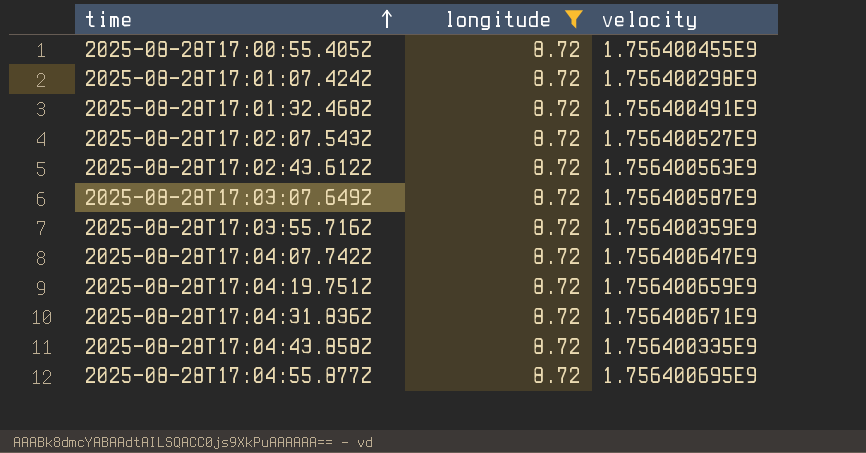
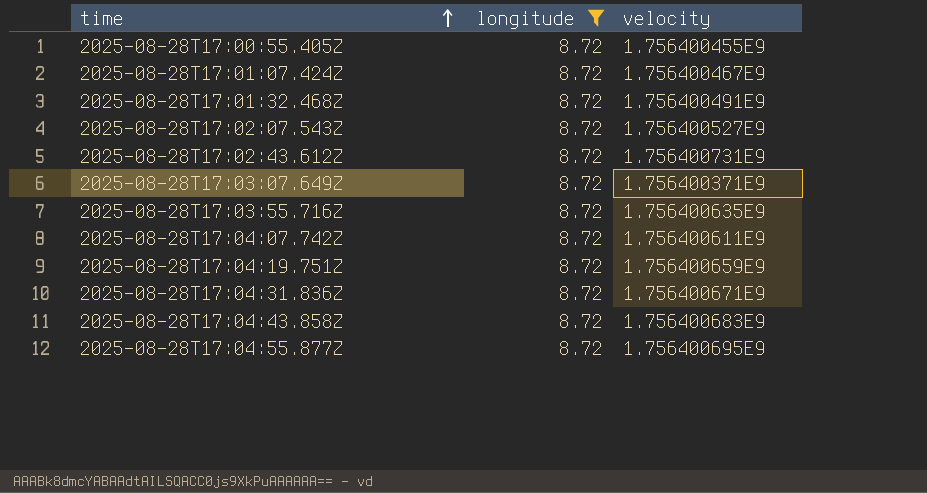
2025-08-28T17:01:07.424Z | velocity: 1.756400298E9 -> 1.756400467E9
2025-08-28T17:02:43.612Z | velocity: 1.756400563E9 -> 1.756400731E9
2025-08-28T17:03:07.649Z | velocity: 1.756400587E9 -> 1.756400371E9
2025-08-28T17:03:55.716Z | velocity: 1.756400359E9 -> 1.756400635E9
2025-08-28T17:04:07.742Z | velocity: 1.756400647E9 -> 1.756400611E9
2025-08-28T17:04:43.858Z | velocity: 1.756400335E9 -> 1.756400683E9

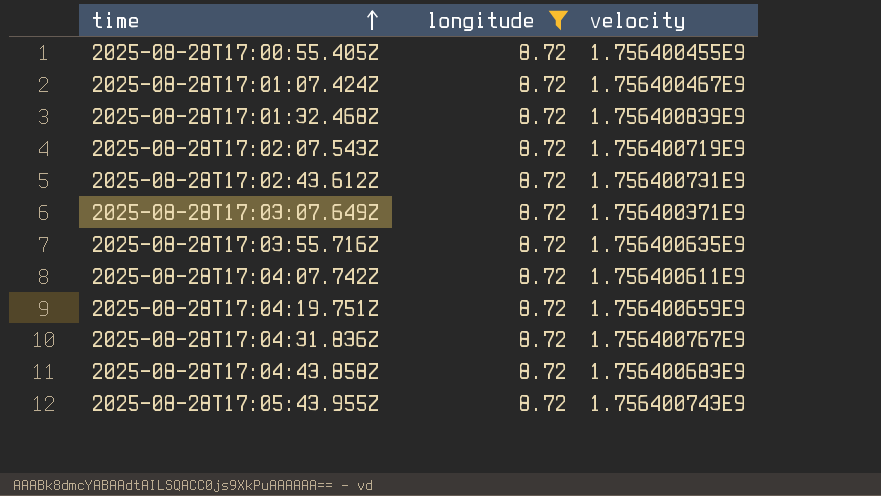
row 2025-08-28T17:04:55.877Z: 8.72 | 1.756400695E9 -> none
2025-08-28T17:01:32.468Z | velocity: 1.756400491E9 -> 1.756400839E9
2025-08-28T17:02:07.543Z | velocity: 1.756400527E9 -> 1.756400719E9
2025-08-28T17:04:31.836Z | velocity: 1.756400671E9 -> 1.756400767E9
row 2025-08-28T17:05:43.955Z: none -> 8.72 | 1.756400743E9

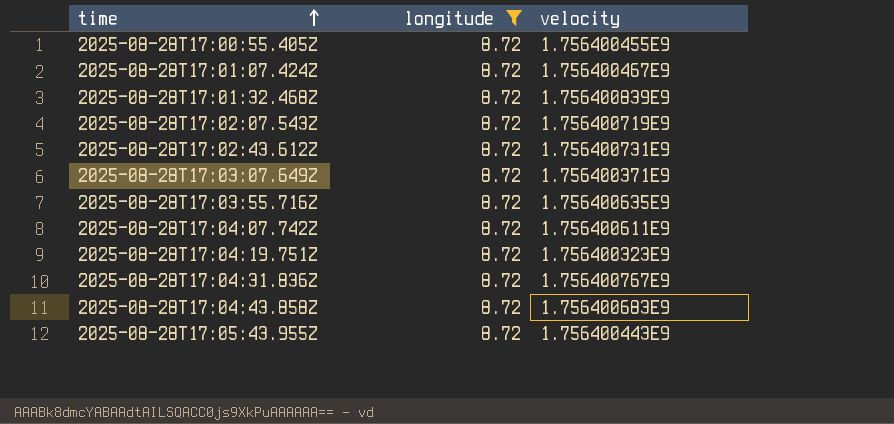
2025-08-28T17:04:19.751Z | velocity: 1.756400659E9 -> 1.756400323E9
2025-08-28T17:05:43.955Z | velocity: 1.756400743E9 -> 1.756400443E9

